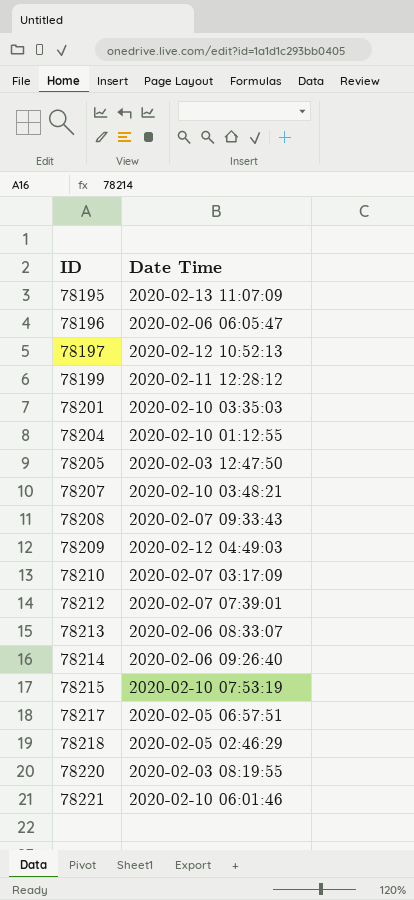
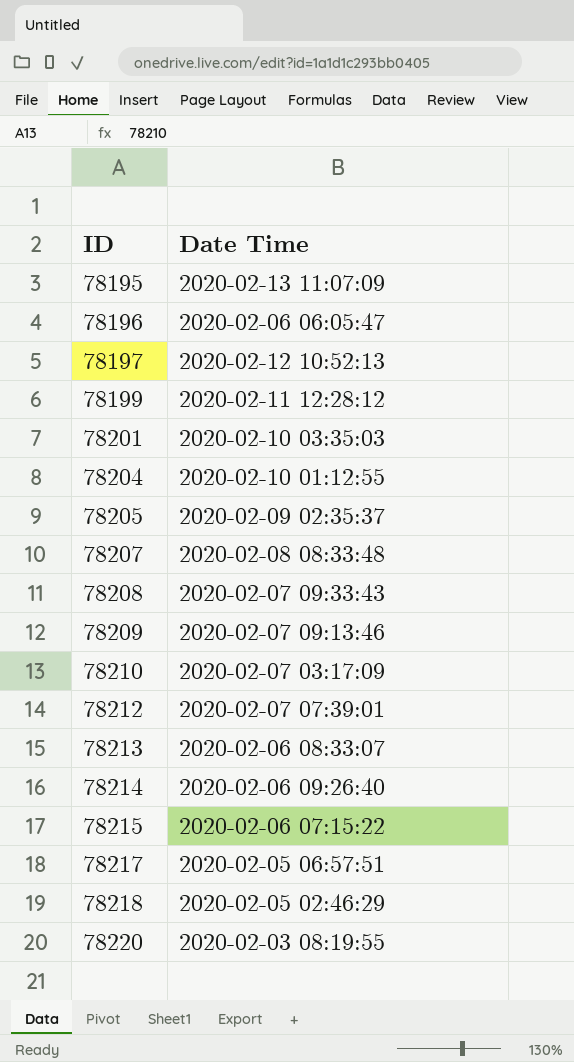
row 78221: 2020-02-10 06:01:46 -> none
78205 | Date Time: 2020-02-03 12:47:50 -> 2020-02-09 02:35:37
78207 | Date Time: 2020-02-10 03:48:21 -> 2020-02-08 08:33:48
78209 | Date Time: 2020-02-12 04:49:03 -> 2020-02-07 09:13:46
78215 | Date Time: 2020-02-10 07:53:19 -> 2020-02-06 07:15:22

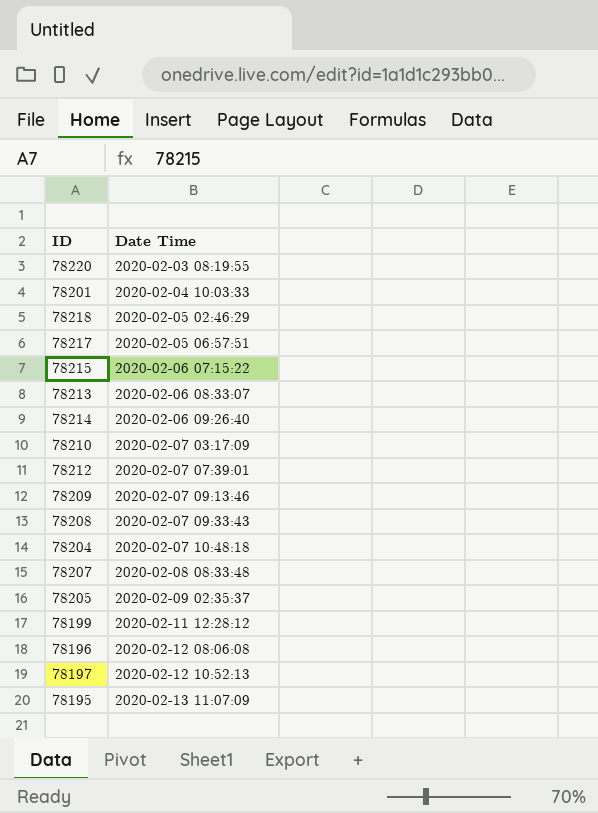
row order: ID ascending -> Date Time ascending
78201 | Date Time: 2020-02-10 03:35:03 -> 2020-02-04 10:03:33
78204 | Date Time: 2020-02-10 01:12:55 -> 2020-02-07 10:48:18
78196 | Date Time: 2020-02-06 06:05:47 -> 2020-02-12 08:06:08

